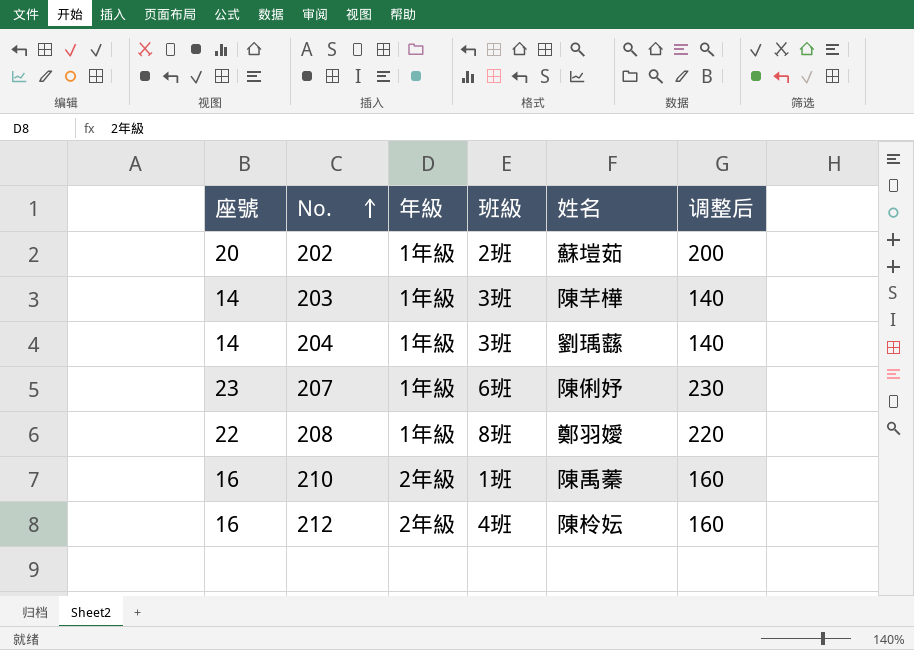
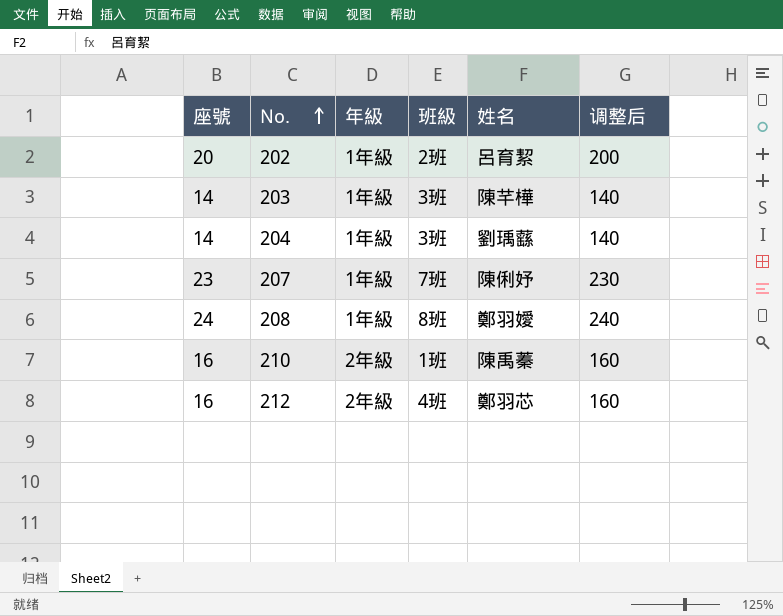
202 | 姓名: 蘇塏茹 -> 呂育絜
207 | 班級: 6班 -> 7班
208 | 座號: 22 -> 24
208 | 调整后: 220 -> 240
212 | 姓名: 陳柃妘 -> 鄭羽芯

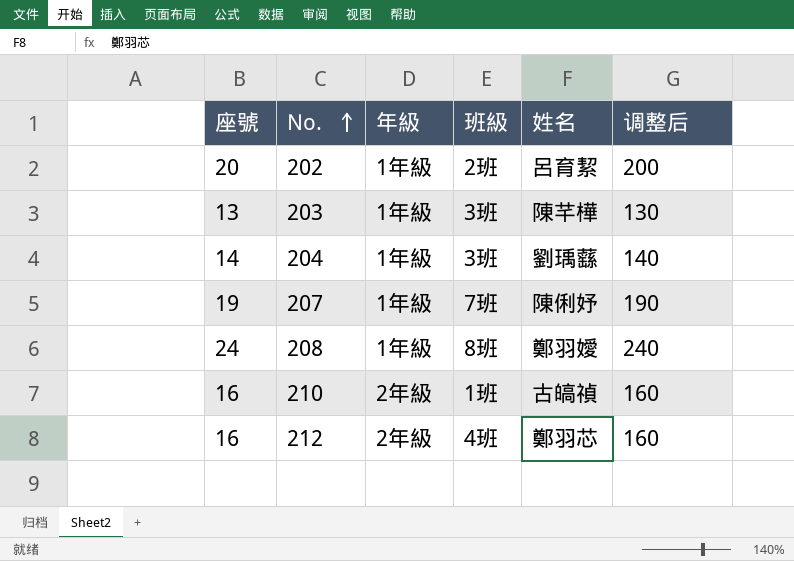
203 | 座號: 14 -> 13
203 | 调整后: 140 -> 130
207 | 座號: 23 -> 19
207 | 调整后: 230 -> 190
210 | 姓名: 陳禹蓁 -> 古皜禎

